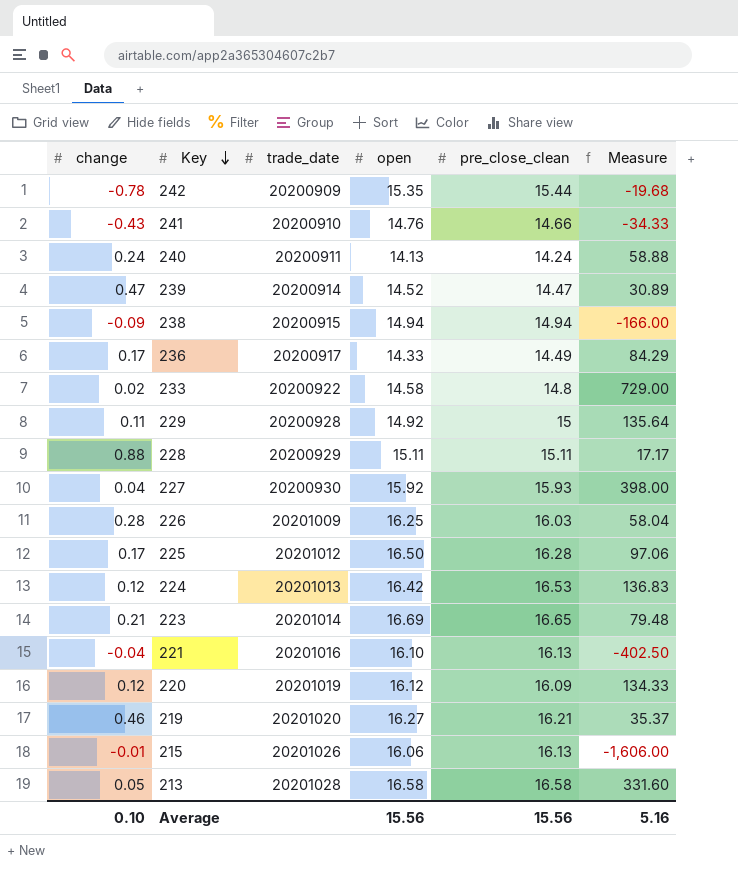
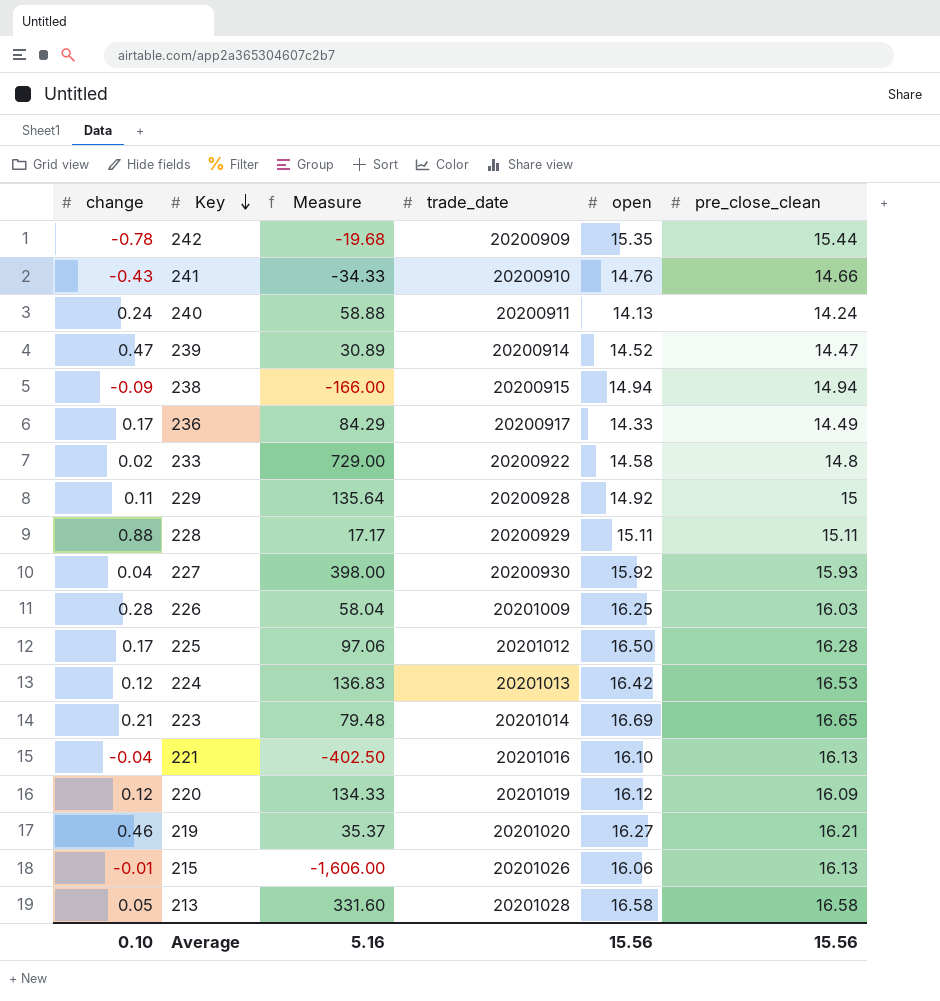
column Measure | position: 6 -> 3

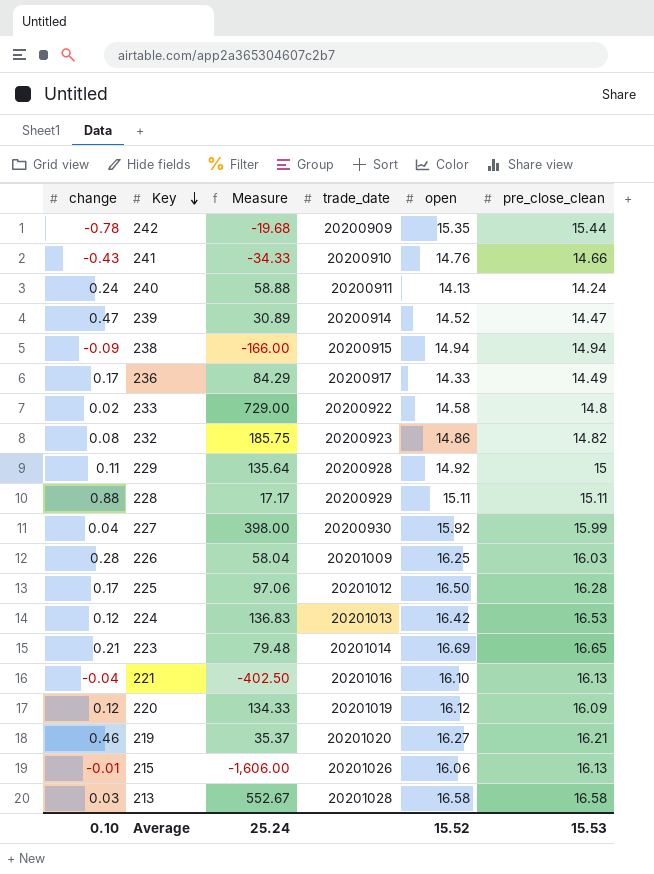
row 232: none -> 0.08 | 185.75 | 20200923 | 14.86 | 14.82
227 | pre_close_clean: 15.93 -> 15.99
213 | change: 0.05 -> 0.03
213 | Measure: 331.60 -> 552.67
Average | Measure: 5.16 -> 25.24
Average | open: 15.56 -> 15.52
Average | pre_close_clean: 15.56 -> 15.53

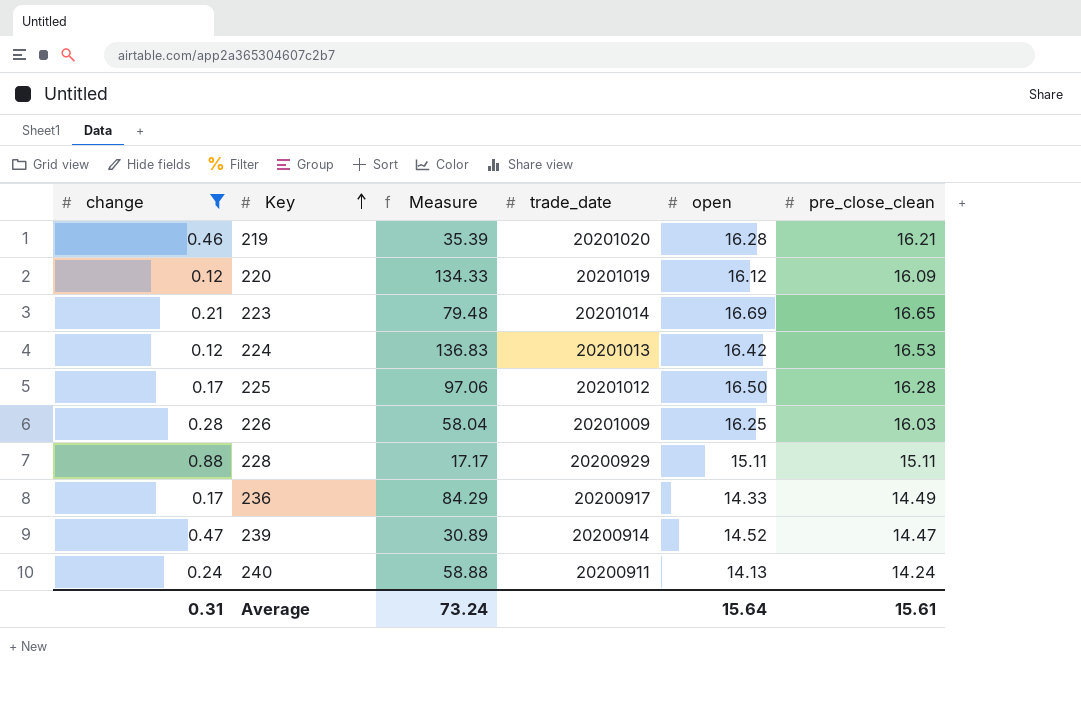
filter: none -> change >= 0.12
row order: Key descending -> Key ascending
219 | Measure: 35.37 -> 35.39
219 | open: 16.27 -> 16.28
Average | change: 0.10 -> 0.31
Average | Measure: 25.24 -> 73.24
Average | open: 15.52 -> 15.64
Average | pre_close_clean: 15.53 -> 15.61

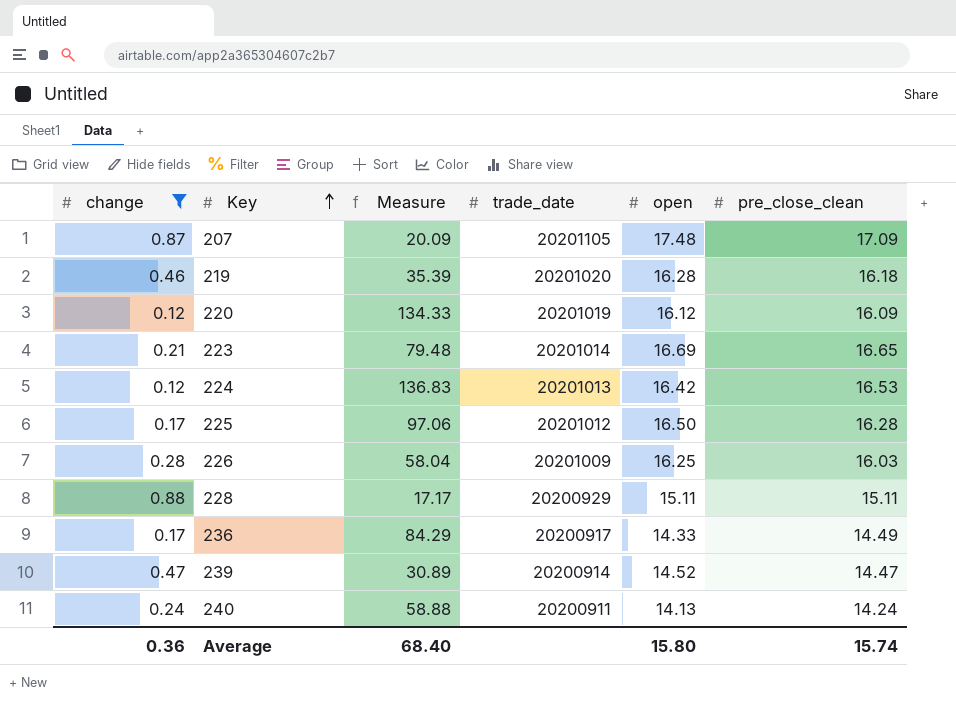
row 207: none -> 0.87 | 20.09 | 20201105 | 17.48 | 17.09
219 | pre_close_clean: 16.21 -> 16.18
Average | change: 0.31 -> 0.36
Average | Measure: 73.24 -> 68.40
Average | open: 15.64 -> 15.80
Average | pre_close_clean: 15.61 -> 15.74

